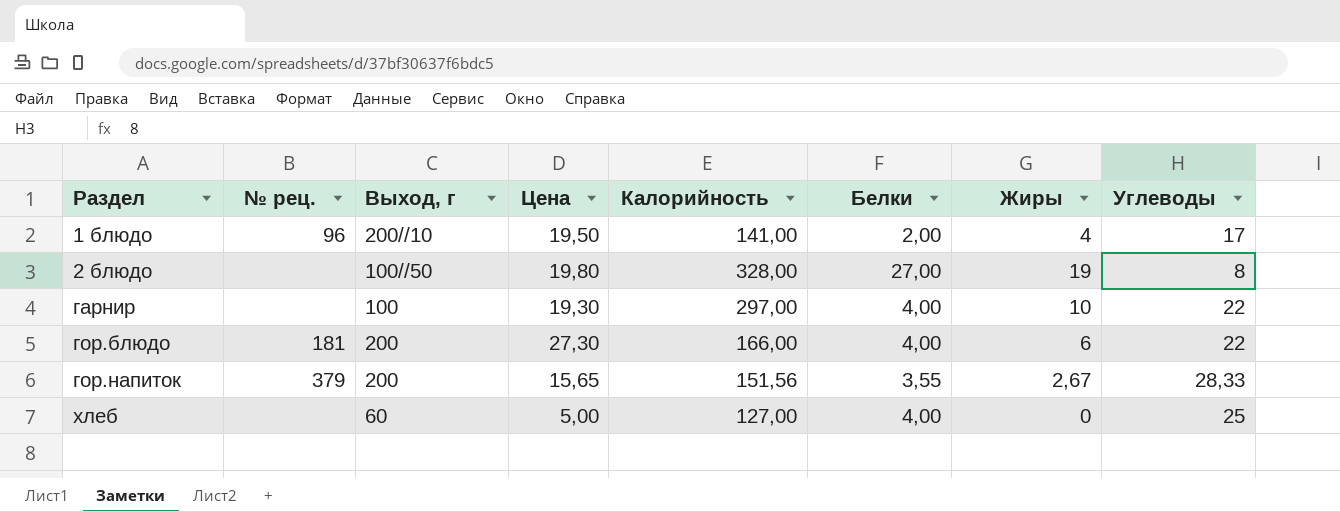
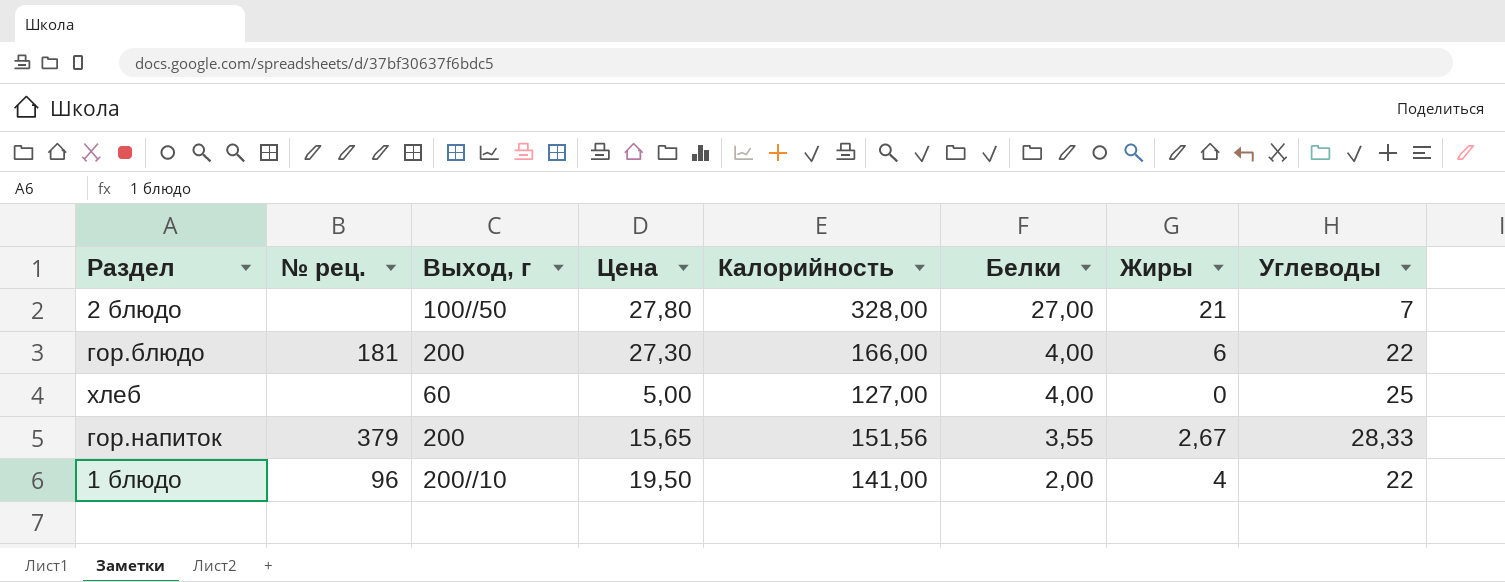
row order: Раздел ascending -> Белки descending
row гарнир: none | 100 | 19,30 | 297,00 | 4,00 | 10 | 22 -> none
2 блюдо | Цена: 19,80 -> 27,80
2 блюдо | Жиры: 19 -> 21
2 блюдо | Углеводы: 8 -> 7
1 блюдо | Углеводы: 17 -> 22

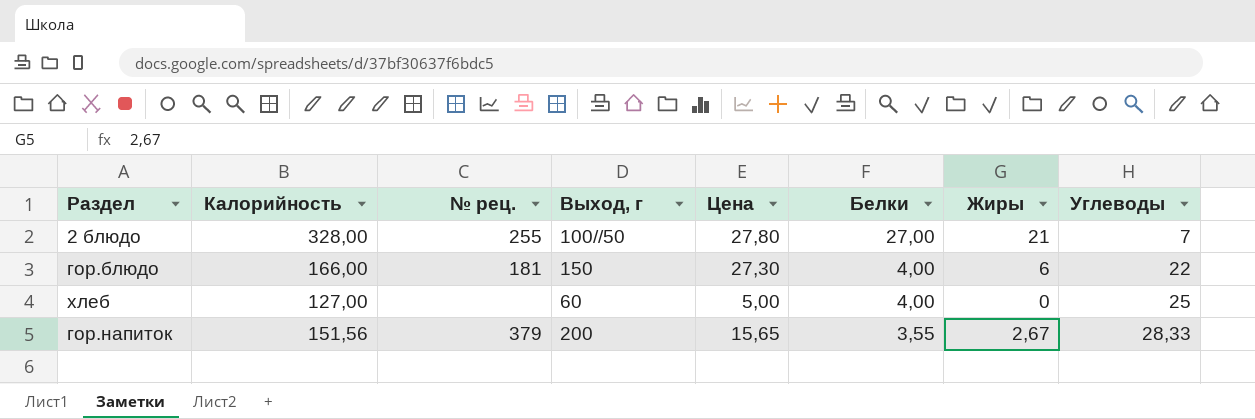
column Калорийность | position: 5 -> 2
row 1 блюдо: 96 | 200//10 | 19,50 | 141,00 | 2,00 | 4 | 22 -> none
2 блюдо | № рец.: none -> 255
гор.блюдо | Выход, г: 200 -> 150

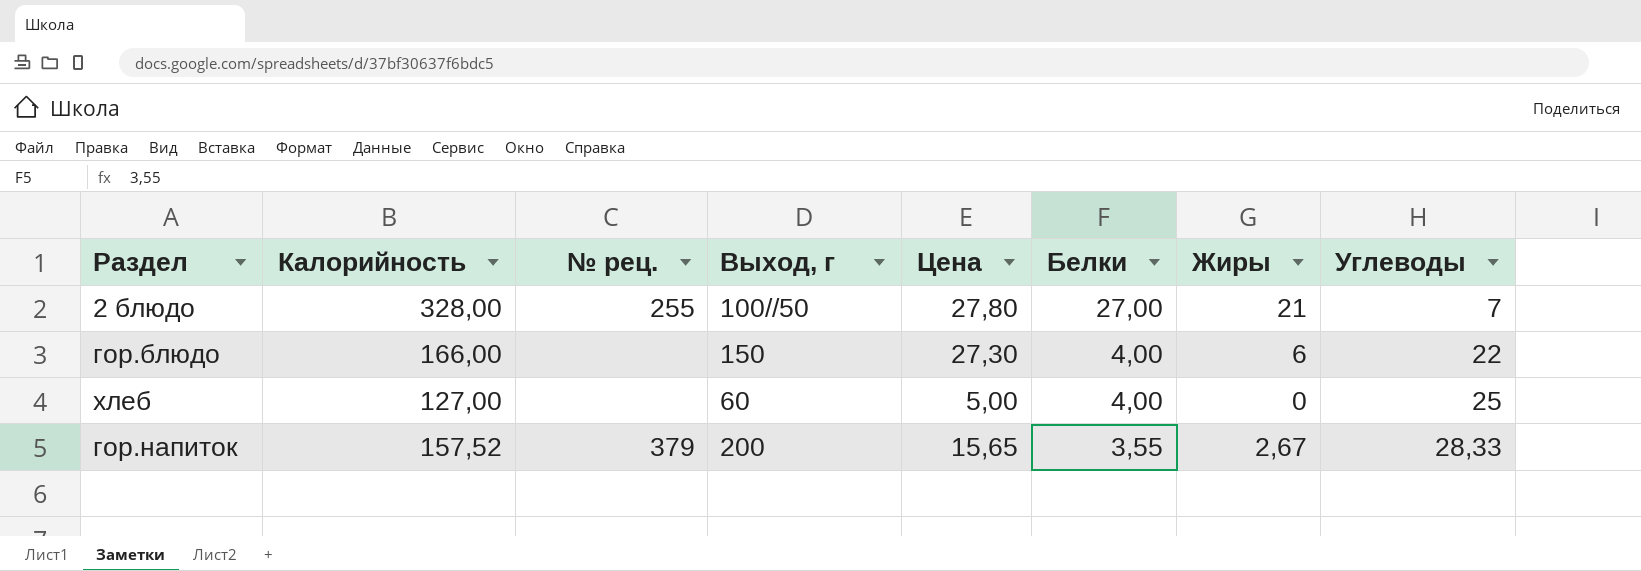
гор.блюдо | № рец.: 181 -> none
гор.напиток | Калорийность: 151,56 -> 157,52

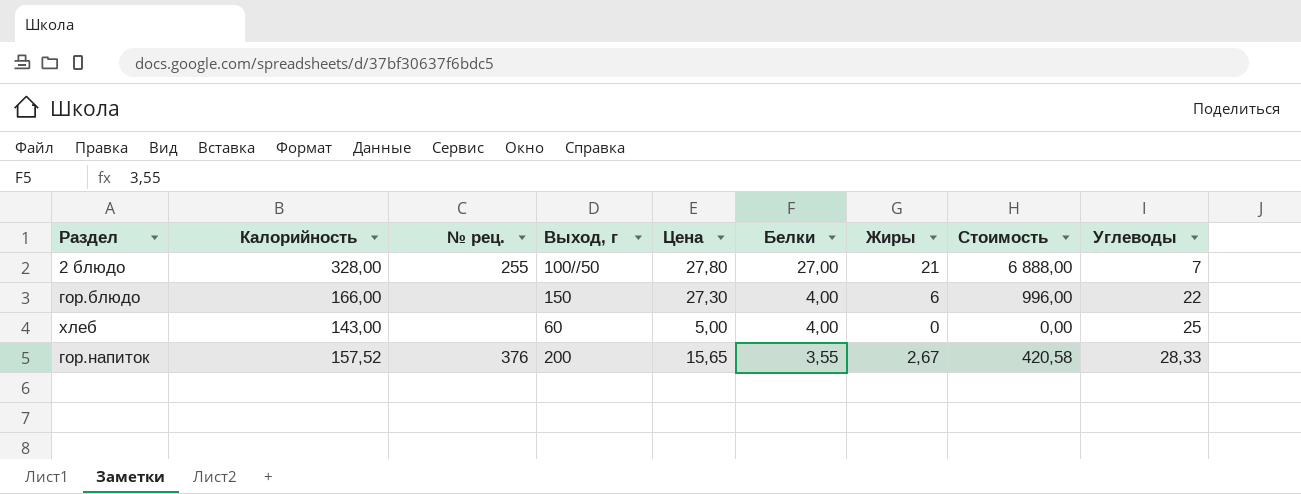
column Стоимость | formula: none -> [Калорийность] * [Жиры]
хлеб | Калорийность: 127,00 -> 143,00
гор.напиток | № рец.: 379 -> 376

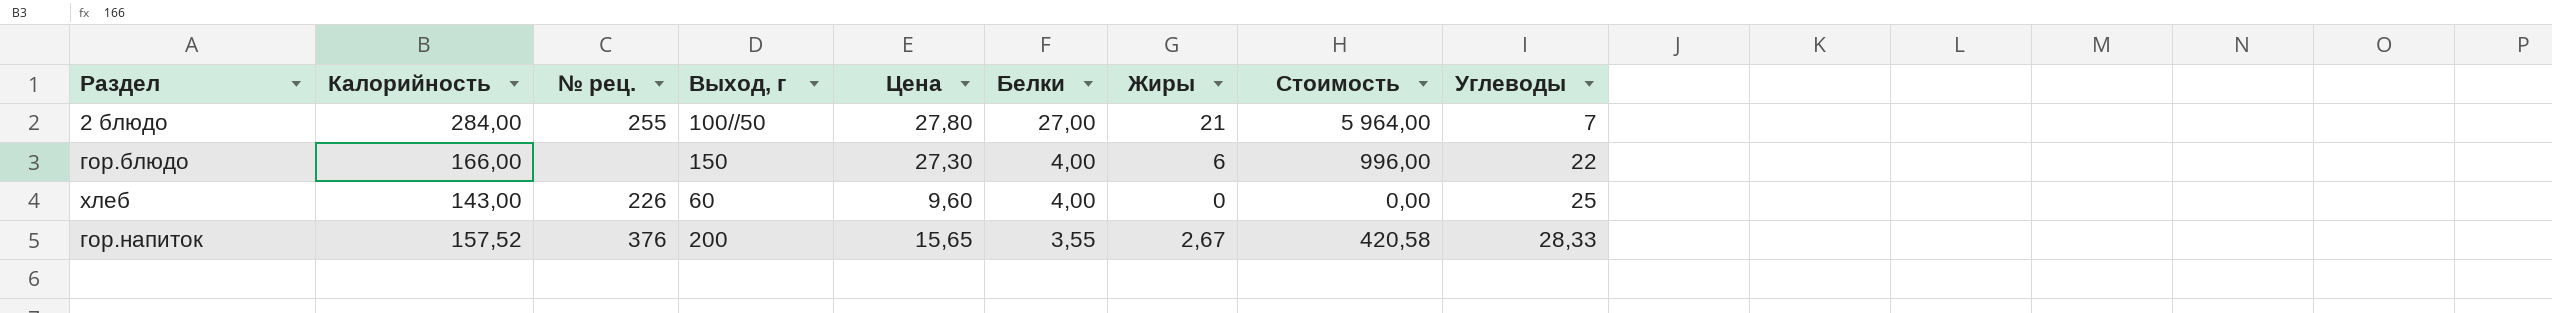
2 блюдо | Калорийность: 328,00 -> 284,00
2 блюдо | Стоимость: 6 888,00 -> 5 964,00
хлеб | № рец.: none -> 226
хлеб | Цена: 5,00 -> 9,60

